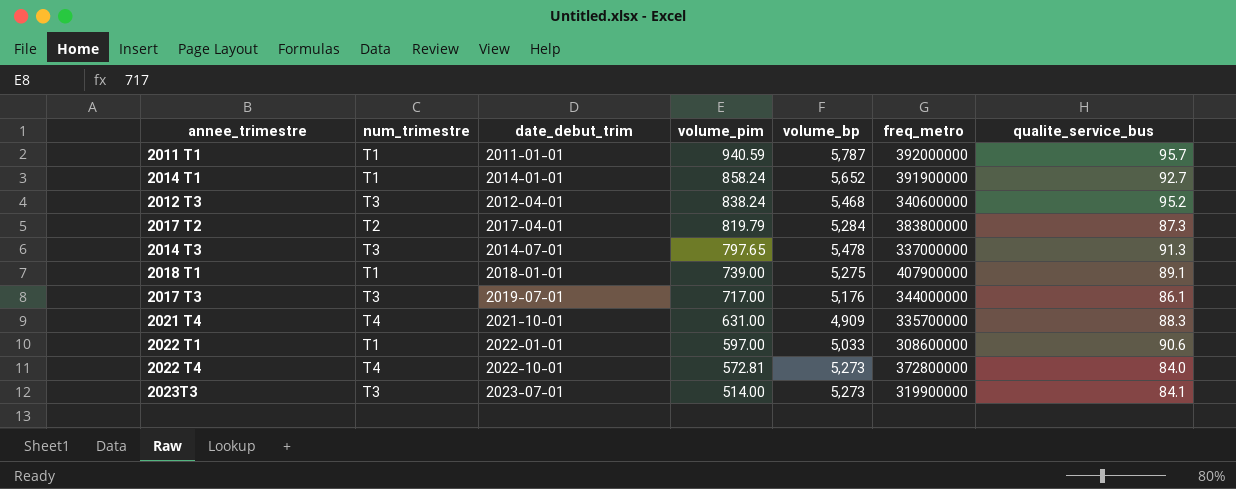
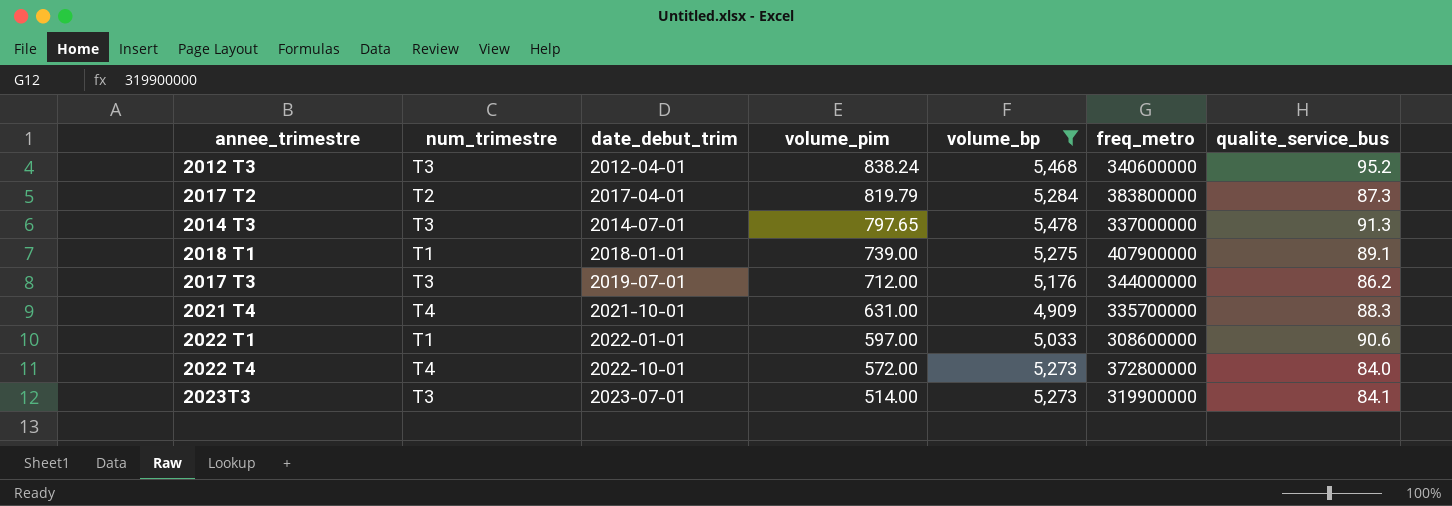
filter: none -> volume_bp <= 5,478
2017 T3 | volume_pim: 717.00 -> 712.00
2017 T3 | qualite_service_bus: 86.1 -> 86.2
2022 T4 | volume_pim: 572.81 -> 572.00

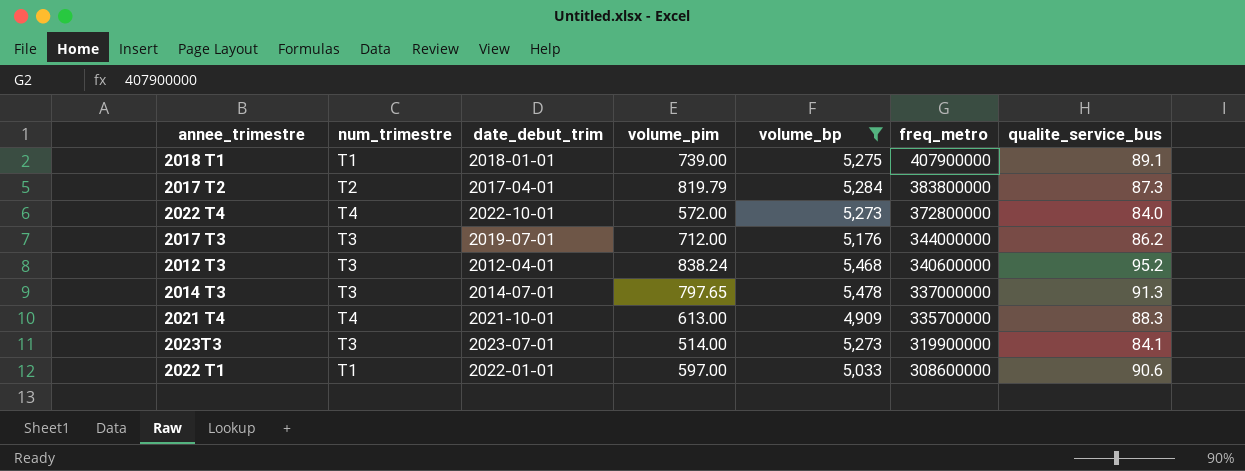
row order: volume_pim descending -> freq_metro descending
2021 T4 | volume_pim: 631.00 -> 613.00

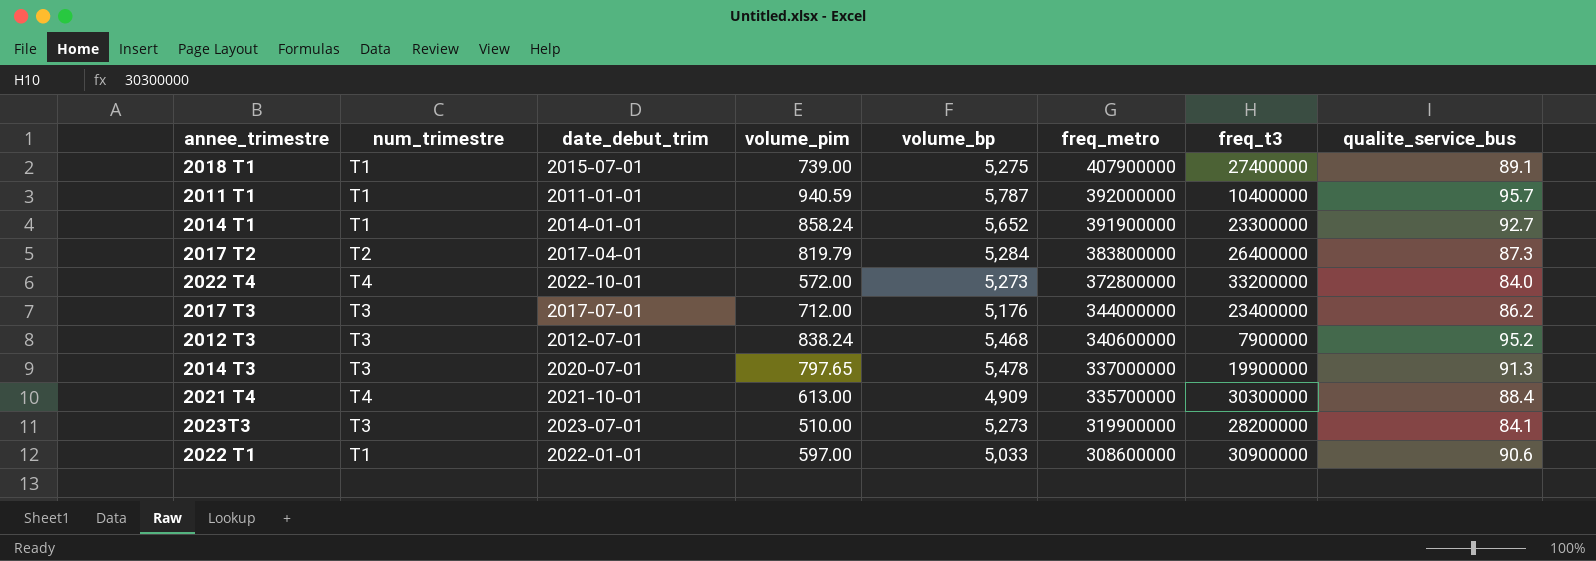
filter: volume_bp <= 5,478 -> none
column freq_t3 | position: none -> 7
2018 T1 | date_debut_trim: 2018-01-01 -> 2015-07-01
2017 T3 | date_debut_trim: 2019-07-01 -> 2017-07-01
2012 T3 | date_debut_trim: 2012-04-01 -> 2012-07-01
2014 T3 | date_debut_trim: 2014-07-01 -> 2020-07-01
2021 T4 | qualite_service_bus: 88.3 -> 88.4
2023T3 | volume_pim: 514.00 -> 510.00

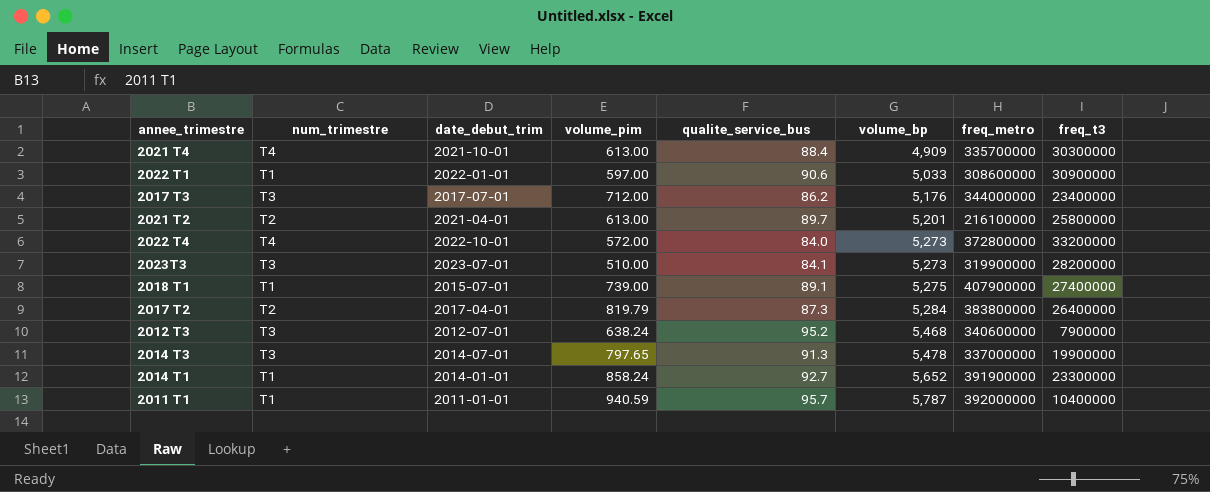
row order: freq_metro descending -> volume_bp ascending
column qualite_service_bus | position: 8 -> 5
row 2021 T2: none -> T2 | 2021-04-01 | 613.00 | 89.7 | 5,201 | 216100000 | 25800000
2012 T3 | volume_pim: 838.24 -> 638.24
2014 T3 | date_debut_trim: 2020-07-01 -> 2014-07-01

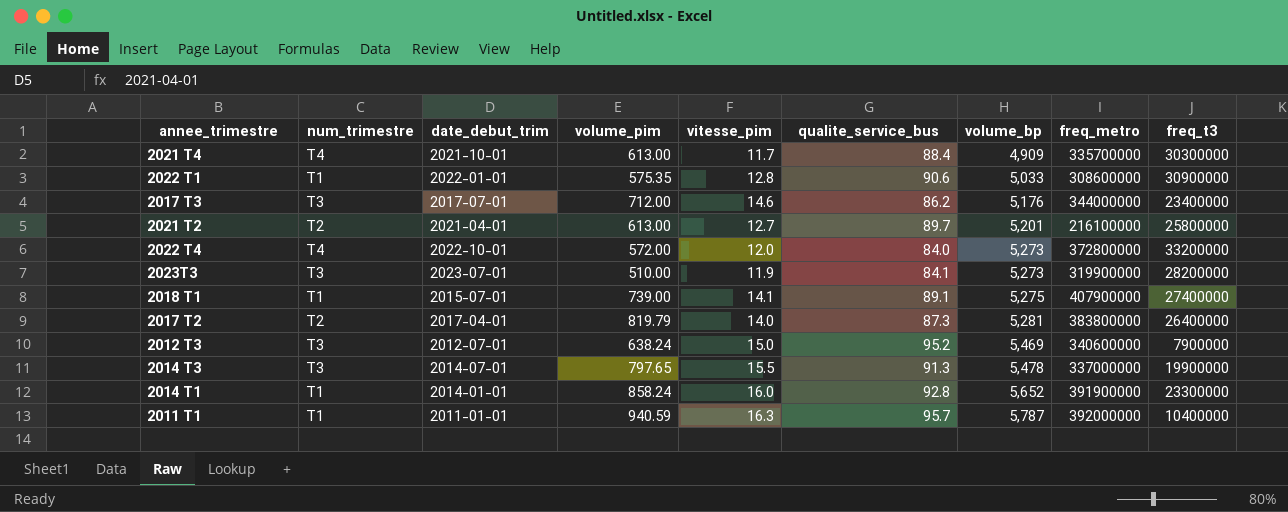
column vitesse_pim | position: none -> 5
2022 T1 | volume_pim: 597.00 -> 575.35
2017 T2 | volume_bp: 5,284 -> 5,281
2012 T3 | volume_bp: 5,468 -> 5,469
2014 T1 | qualite_service_bus: 92.7 -> 92.8

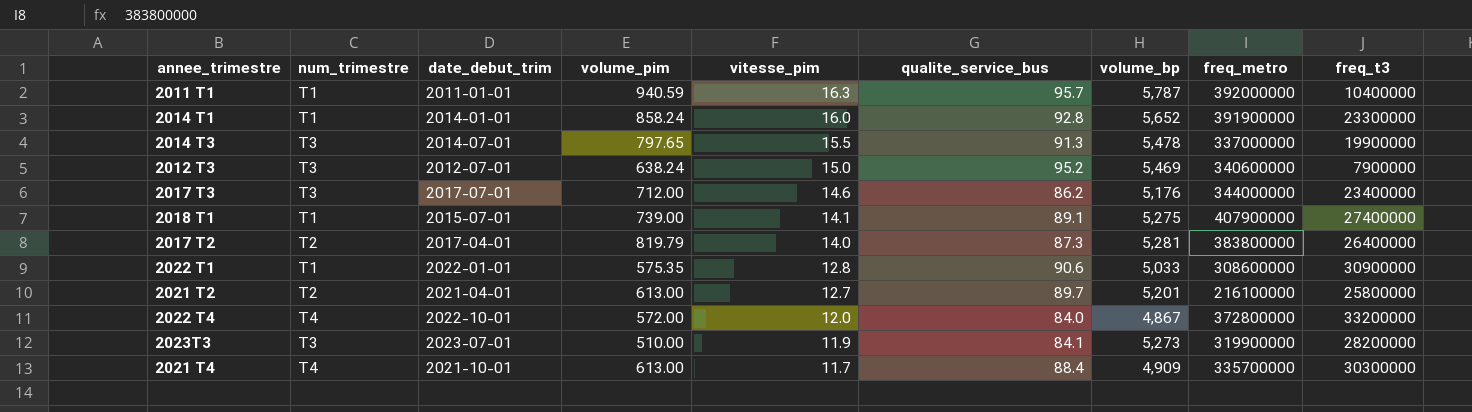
row order: volume_bp ascending -> vitesse_pim descending
2022 T4 | volume_bp: 5,273 -> 4,867

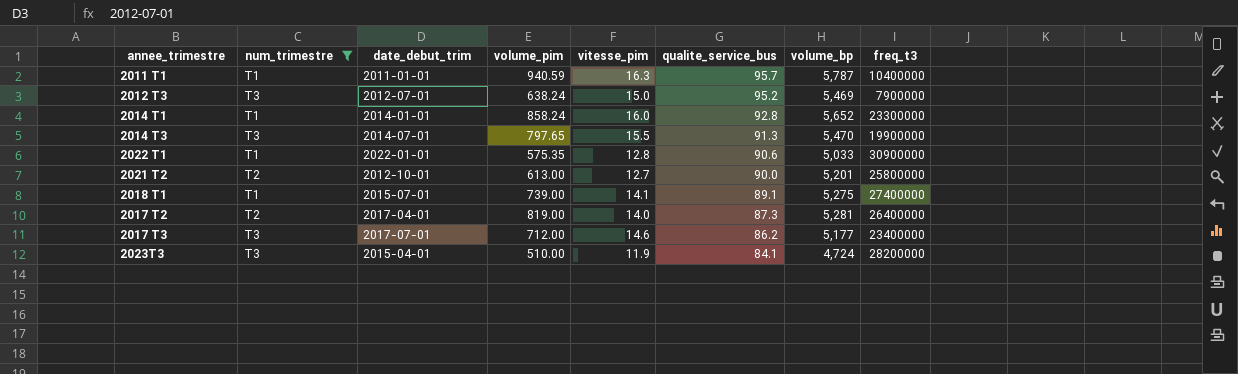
filter: none -> num_trimestre != T4
row order: vitesse_pim descending -> qualite_service_bus descending
column freq_metro | position: 8 -> none
2014 T3 | volume_bp: 5,478 -> 5,470
2021 T2 | date_debut_trim: 2021-04-01 -> 2012-10-01
2021 T2 | qualite_service_bus: 89.7 -> 90.0
2017 T2 | volume_pim: 819.79 -> 819.00
2017 T3 | volume_bp: 5,176 -> 5,177
2023T3 | date_debut_trim: 2023-07-01 -> 2015-04-01
2023T3 | volume_bp: 5,273 -> 4,724

